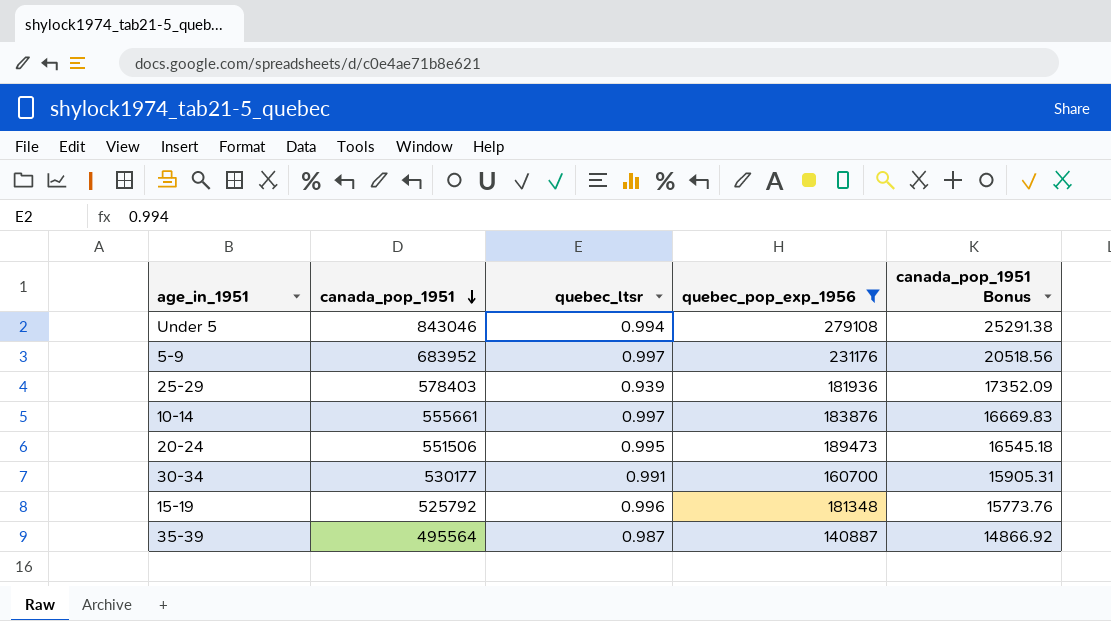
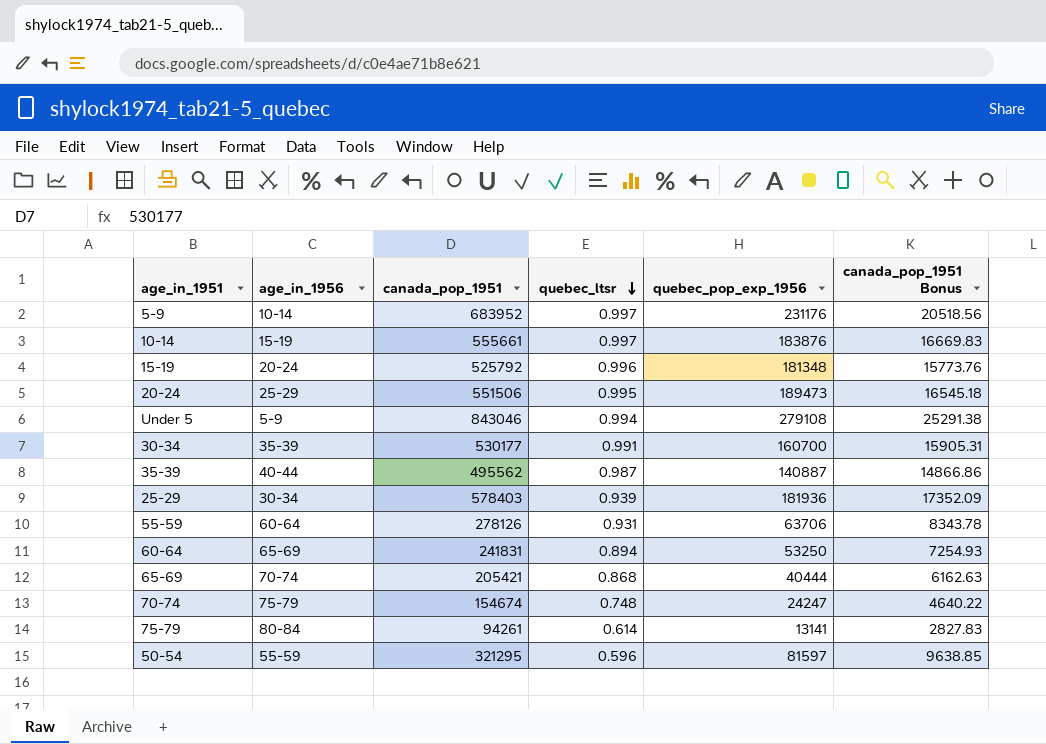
filter: quebec_pop_exp_1956 >= 140887 -> none
row order: canada_pop_1951 descending -> quebec_ltsr descending
column age_in_1956 | position: none -> 2
35-39 | canada_pop_1951: 495564 -> 495562
35-39 | canada_pop_1951 Bonus: 14866.92 -> 14866.86

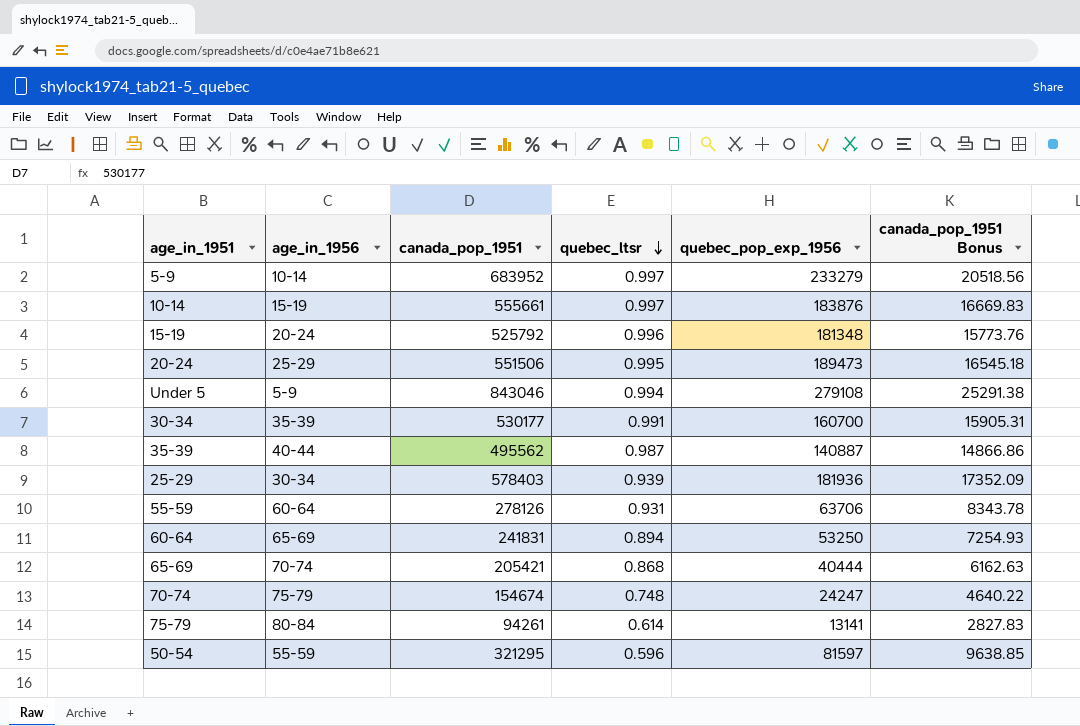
5-9 | quebec_pop_exp_1956: 231176 -> 233279

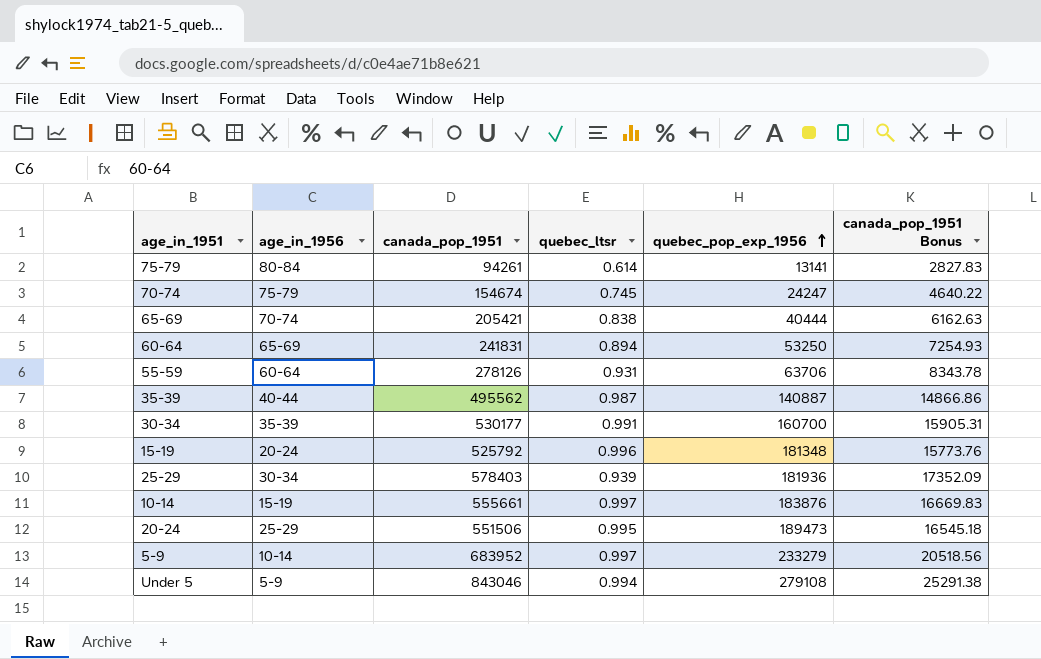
row order: quebec_ltsr descending -> quebec_pop_exp_1956 ascending
row 50-54: 55-59 | 321295 | 0.596 | 81597 | 9638.85 -> none
70-74 | quebec_ltsr: 0.748 -> 0.745
65-69 | quebec_ltsr: 0.868 -> 0.838

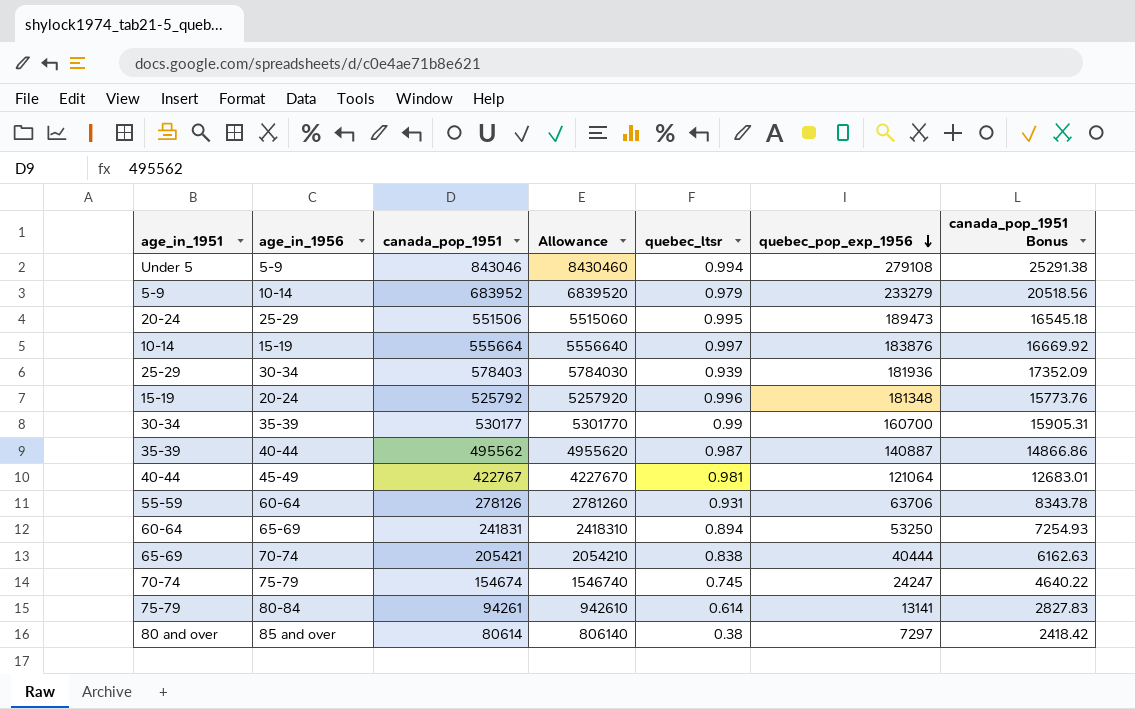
row order: quebec_pop_exp_1956 ascending -> quebec_pop_exp_1956 descending
column Allowance | formula: none -> [canada_pop_1951] * 10
5-9 | quebec_ltsr: 0.997 -> 0.979
10-14 | canada_pop_1951: 555661 -> 555664
10-14 | canada_pop_1951 Bonus: 16669.83 -> 16669.92
30-34 | quebec_ltsr: 0.991 -> 0.99
row 40-44: none -> 45-49 | 422767 | 4227670 | 0.981 | 121064 | 12683.01
row 80 and over: none -> 85 and over | 80614 | 806140 | 0.38 | 7297 | 2418.42

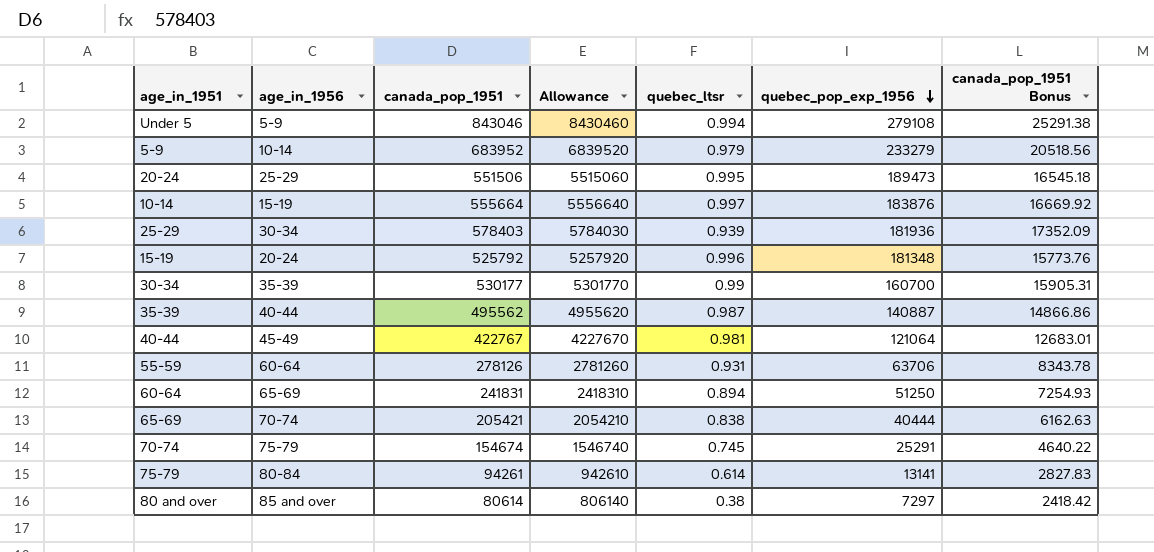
60-64 | quebec_pop_exp_1956: 53250 -> 51250
70-74 | quebec_pop_exp_1956: 24247 -> 25291

